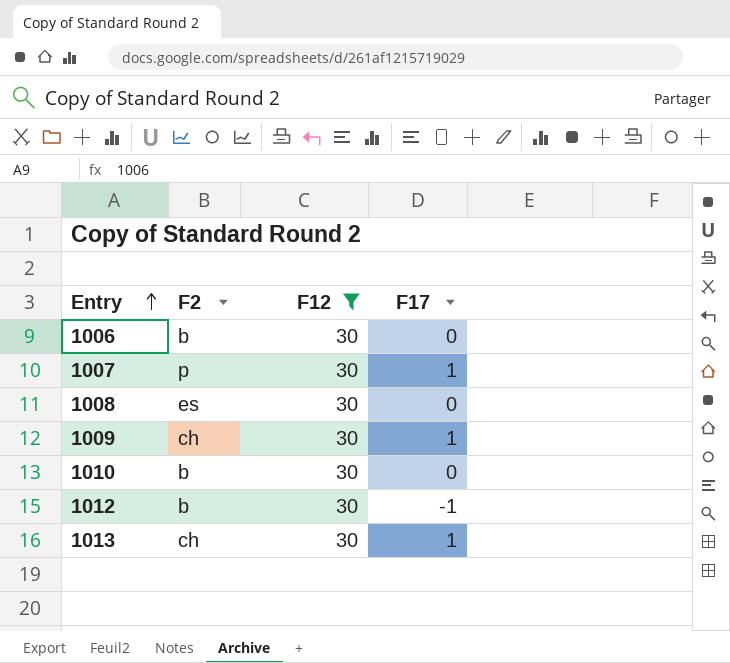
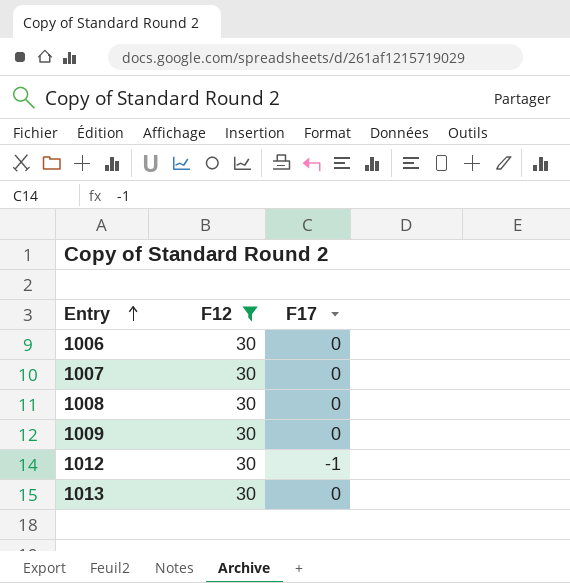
column F2 | position: 2 -> none
row 1010: b | 30 | 0 -> none
1007 | F17: 1 -> 0
1009 | F17: 1 -> 0
1013 | F17: 1 -> 0

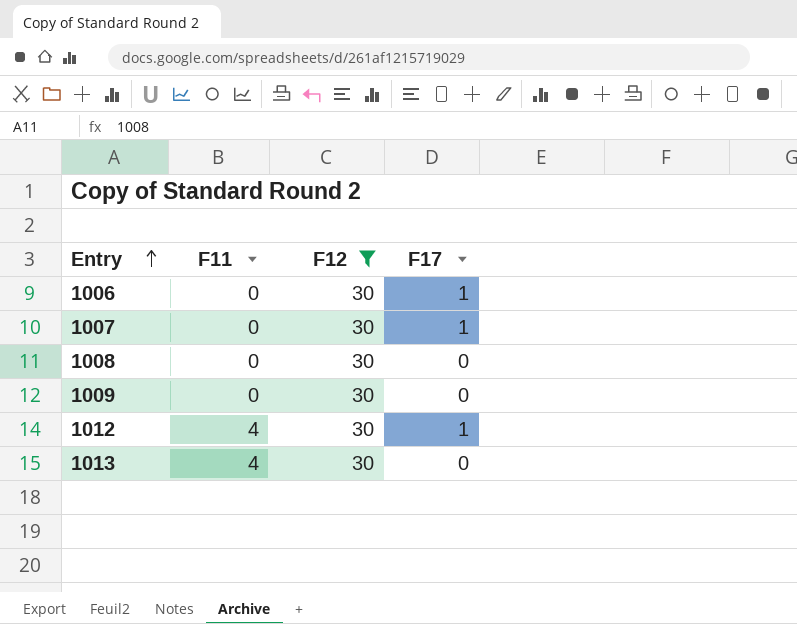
column F11 | position: none -> 2
1006 | F17: 0 -> 1
1007 | F17: 0 -> 1
1012 | F17: -1 -> 1

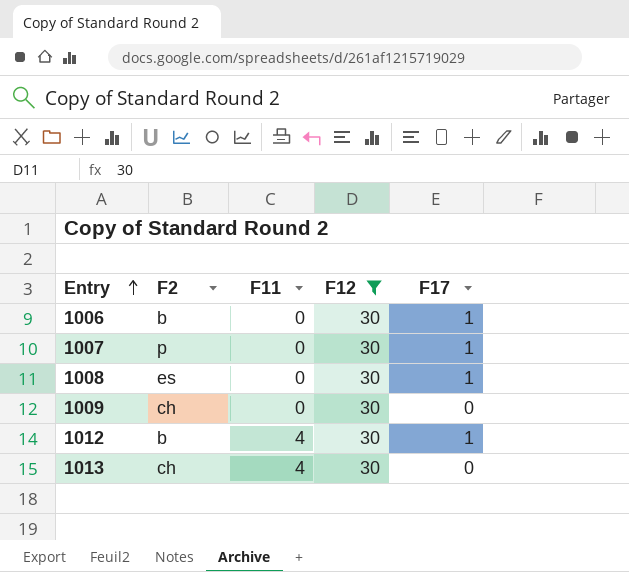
column F2 | position: none -> 2
1008 | F17: 0 -> 1

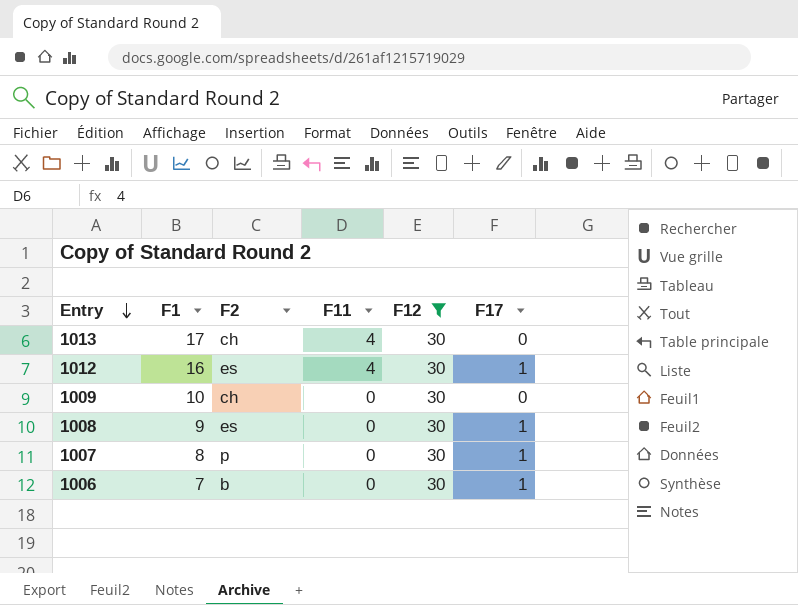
row order: Entry ascending -> Entry descending
column F1 | position: none -> 2
1012 | F2: b -> es

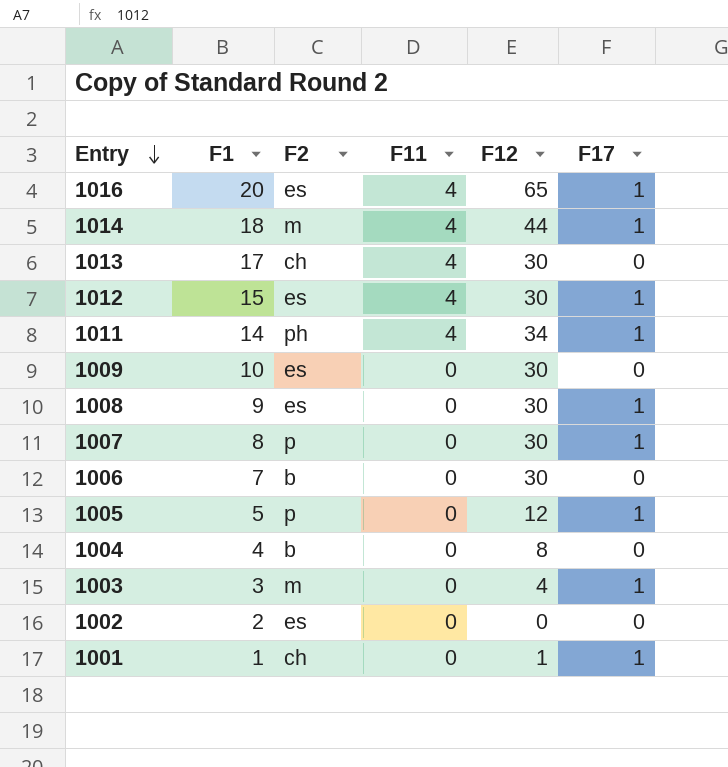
filter: F12 = 30 -> none
1012 | F1: 16 -> 15
1009 | F2: ch -> es
1006 | F17: 1 -> 0

